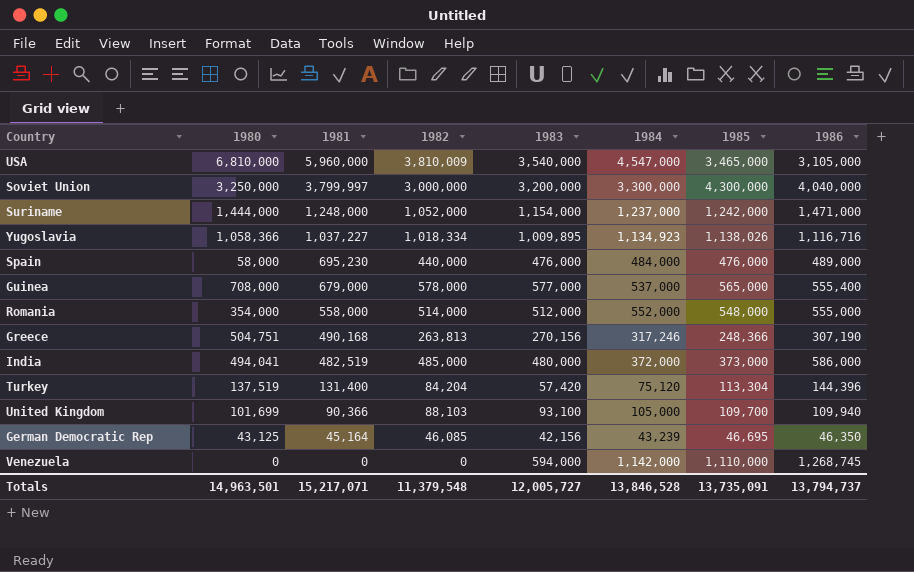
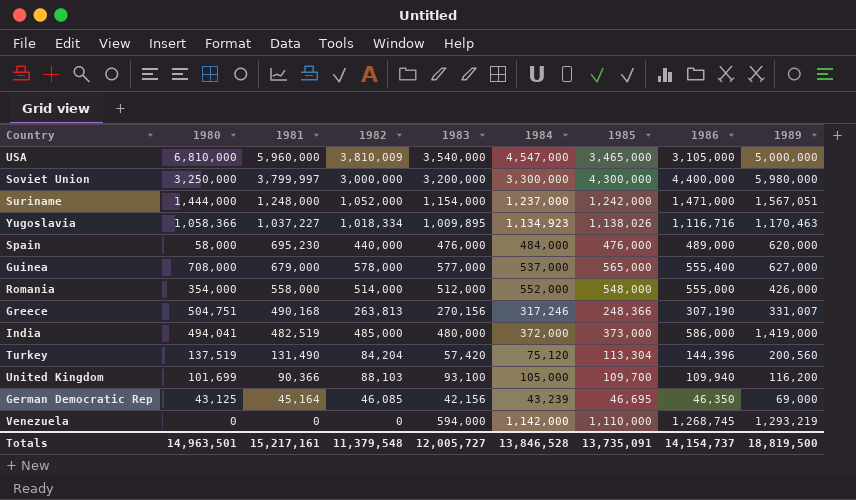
column 1989 | position: none -> 9
Soviet Union | 1986: 4,040,000 -> 4,400,000
Turkey | 1981: 131,400 -> 131,490
Totals | 1981: 15,217,071 -> 15,217,161
Totals | 1986: 13,794,737 -> 14,154,737

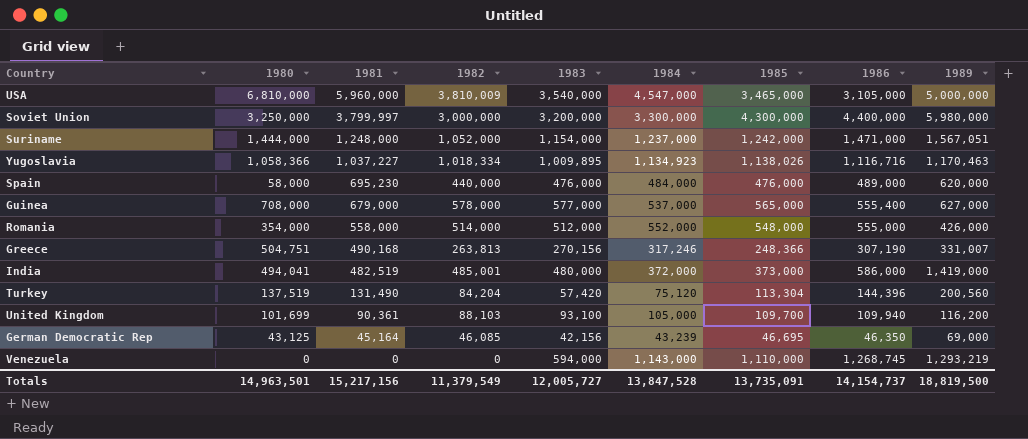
India | 1982: 485,000 -> 485,001
United Kingdom | 1981: 90,366 -> 90,361
Venezuela | 1984: 1,142,000 -> 1,143,000
Totals | 1981: 15,217,161 -> 15,217,156
Totals | 1982: 11,379,548 -> 11,379,549
Totals | 1984: 13,846,528 -> 13,847,528

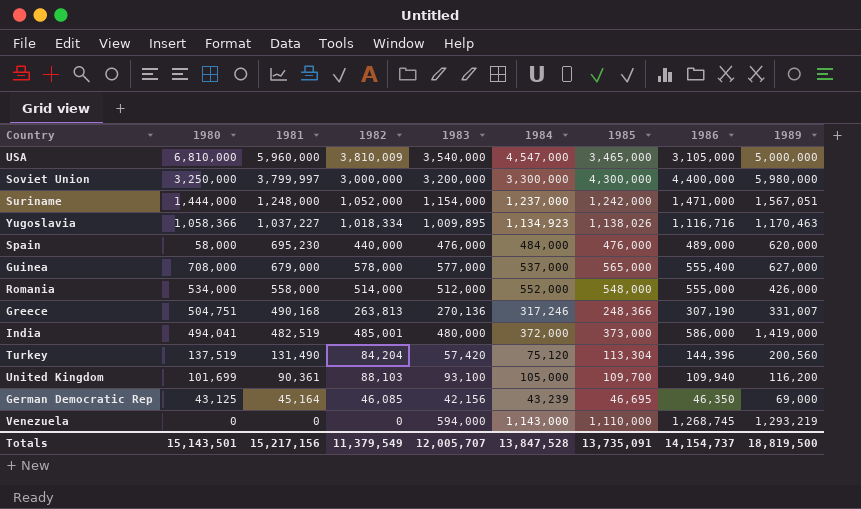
Romania | 1980: 354,000 -> 534,000
Greece | 1983: 270,156 -> 270,136
Totals | 1980: 14,963,501 -> 15,143,501
Totals | 1983: 12,005,727 -> 12,005,707

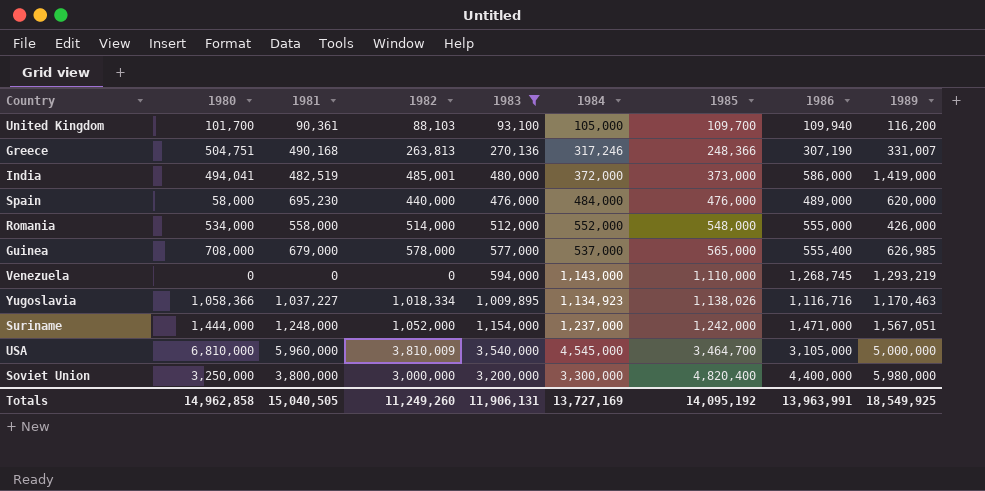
filter: none -> 1983 >= 93,100
row order: 1981 descending -> 1985 ascending
United Kingdom | 1980: 101,699 -> 101,700
Guinea | 1989: 627,000 -> 626,985
USA | 1984: 4,547,000 -> 4,545,000
USA | 1985: 3,465,000 -> 3,464,700
Soviet Union | 1981: 3,799,997 -> 3,800,000
Soviet Union | 1985: 4,300,000 -> 4,820,400
Totals | 1980: 15,143,501 -> 14,962,858
Totals | 1981: 15,217,156 -> 15,040,505
Totals | 1982: 11,379,549 -> 11,249,260
Totals | 1983: 12,005,707 -> 11,906,131
Totals | 1984: 13,847,528 -> 13,727,169
Totals | 1985: 13,735,091 -> 14,095,192
Totals | 1986: 14,154,737 -> 13,963,991
Totals | 1989: 18,819,500 -> 18,549,925

